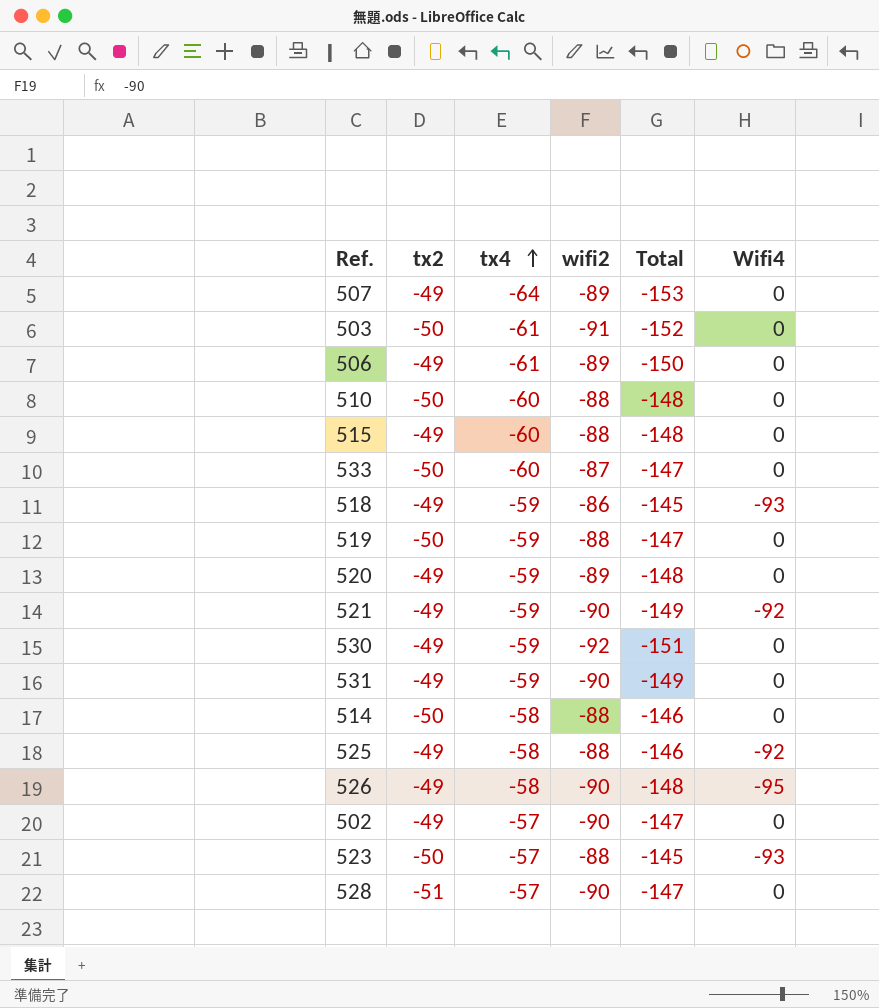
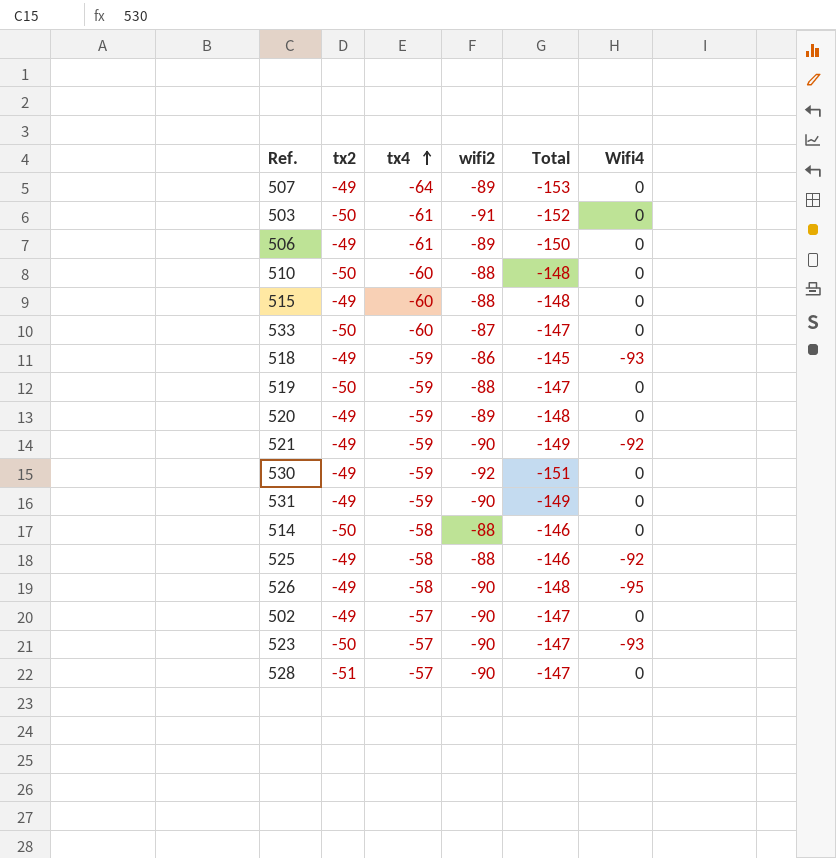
523 | wifi2: -88 -> -90
523 | Total: -145 -> -147

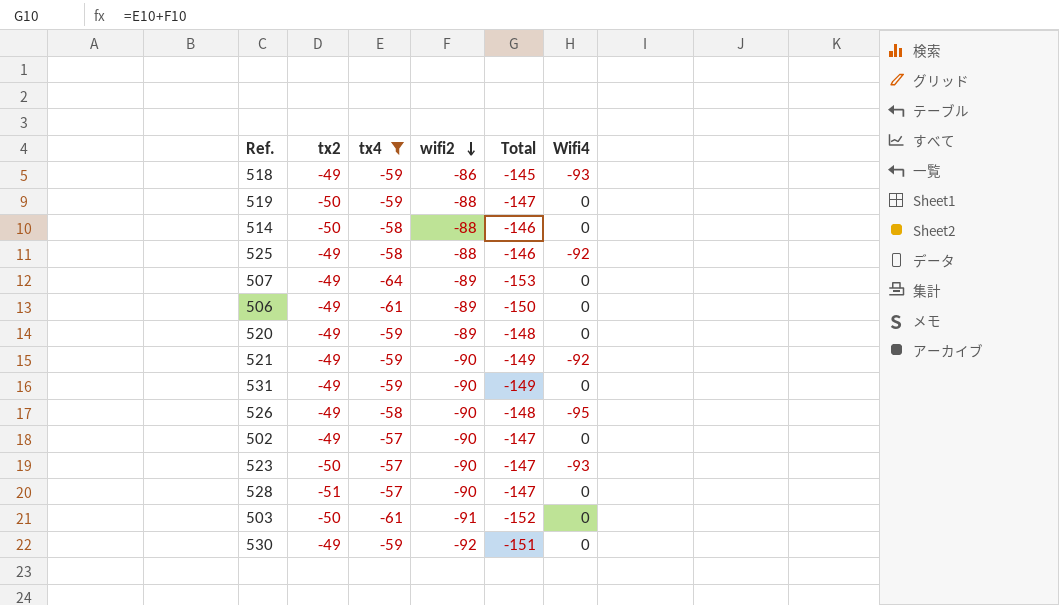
filter: none -> tx4 != -60
row order: tx4 ascending -> wifi2 descending

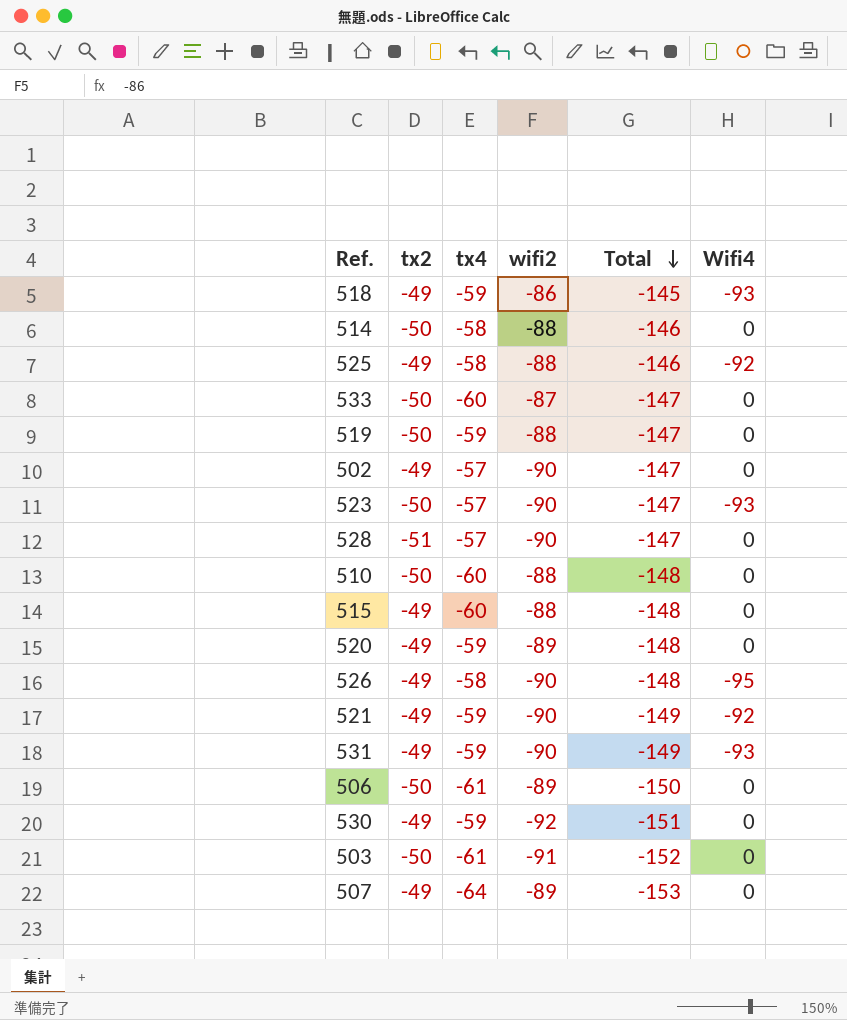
filter: tx4 != -60 -> none
row order: wifi2 descending -> Total descending
531 | Wifi4: 0 -> -93
506 | tx2: -49 -> -50

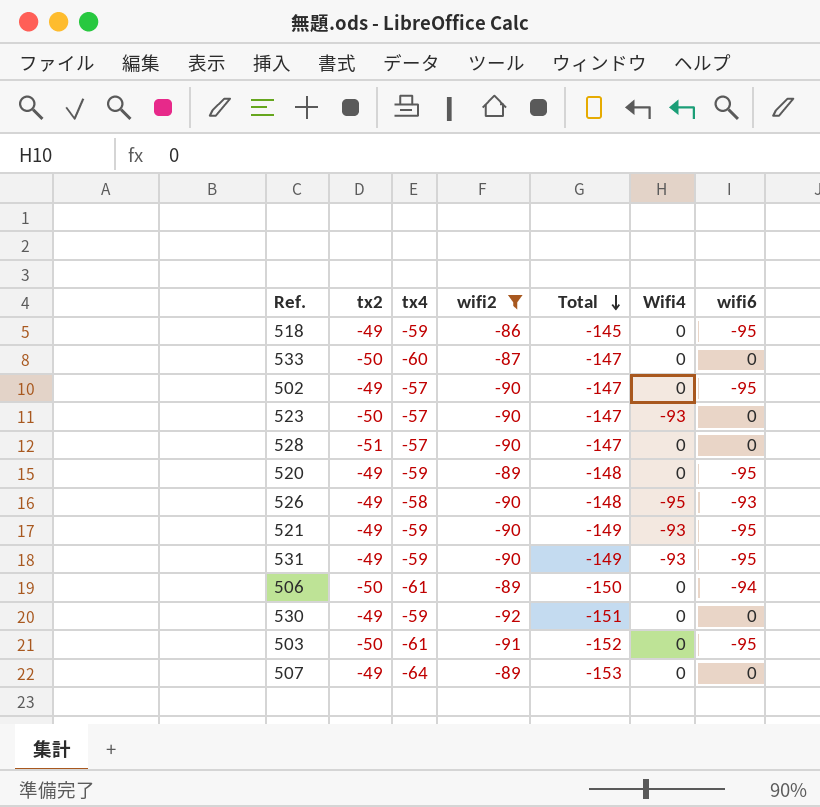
filter: none -> wifi2 != -88
column wifi6 | position: none -> 7
518 | Wifi4: -93 -> 0
521 | Wifi4: -92 -> -93

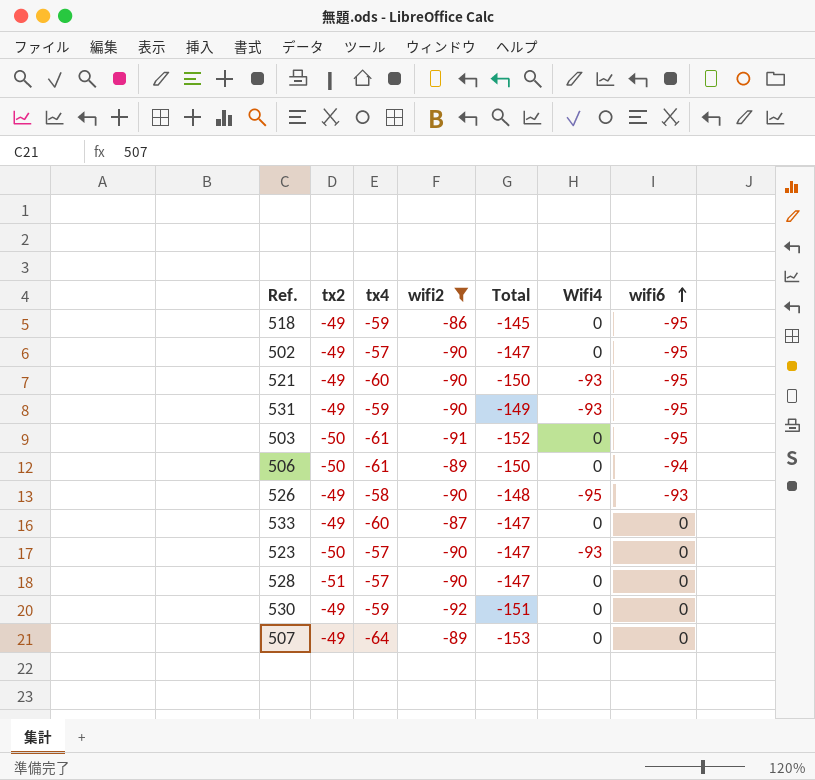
row order: Total descending -> wifi6 ascending
row 520: -49 | -59 | -89 | -148 | 0 | -95 -> none
521 | tx4: -59 -> -60
521 | Total: -149 -> -150
533 | tx2: -50 -> -49

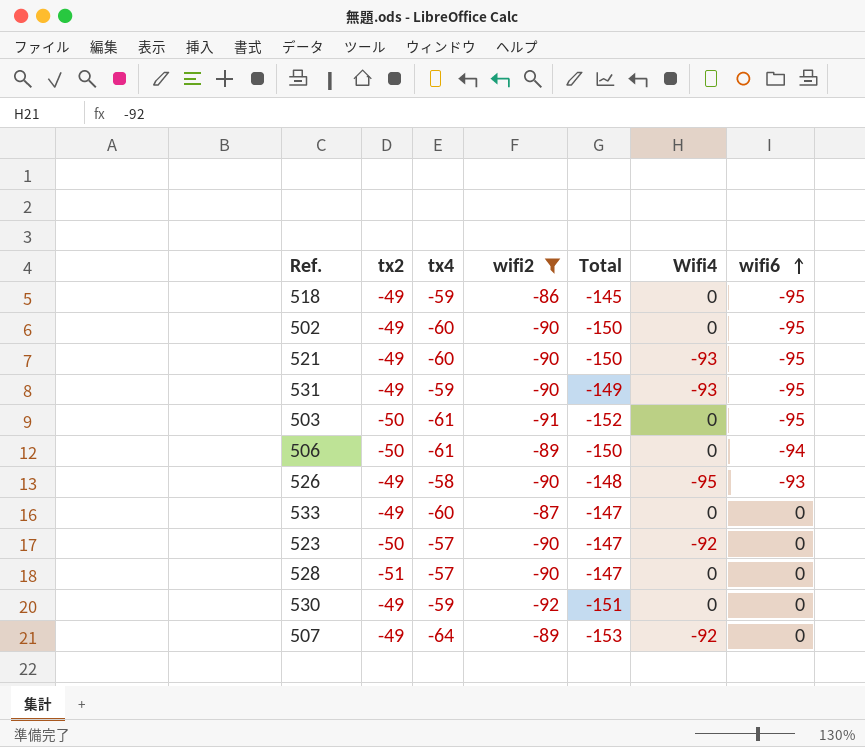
502 | tx4: -57 -> -60
502 | Total: -147 -> -150
523 | Wifi4: -93 -> -92
507 | Wifi4: 0 -> -92

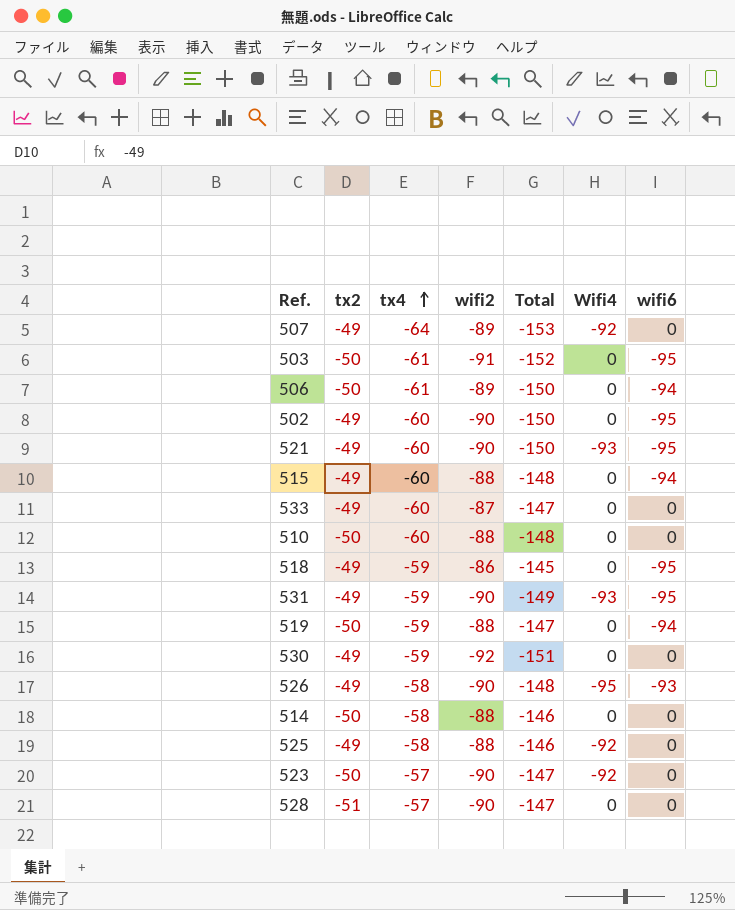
filter: wifi2 != -88 -> none
row order: wifi6 ascending -> tx4 ascending

